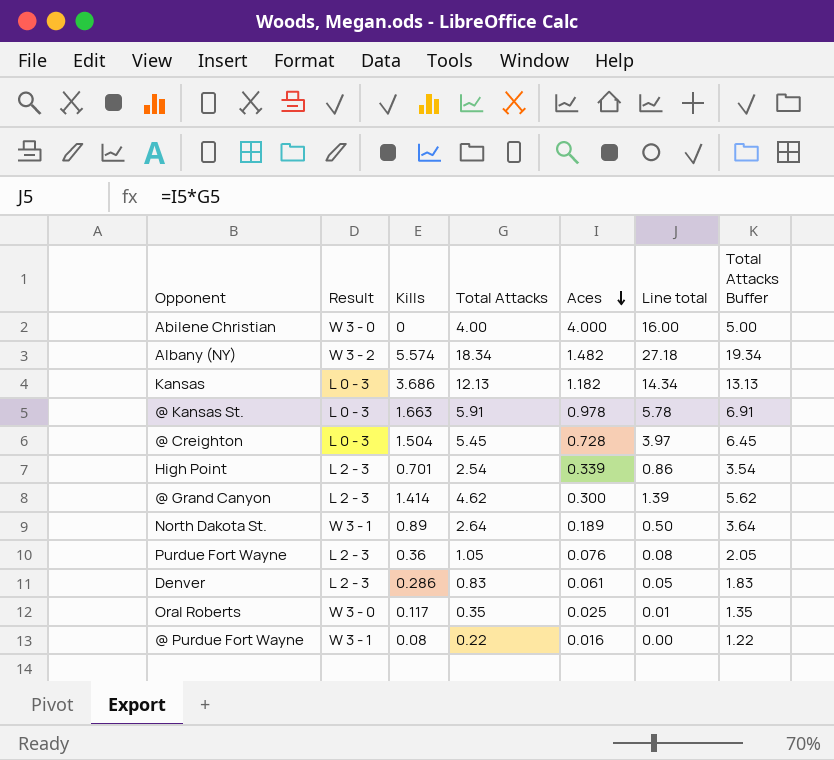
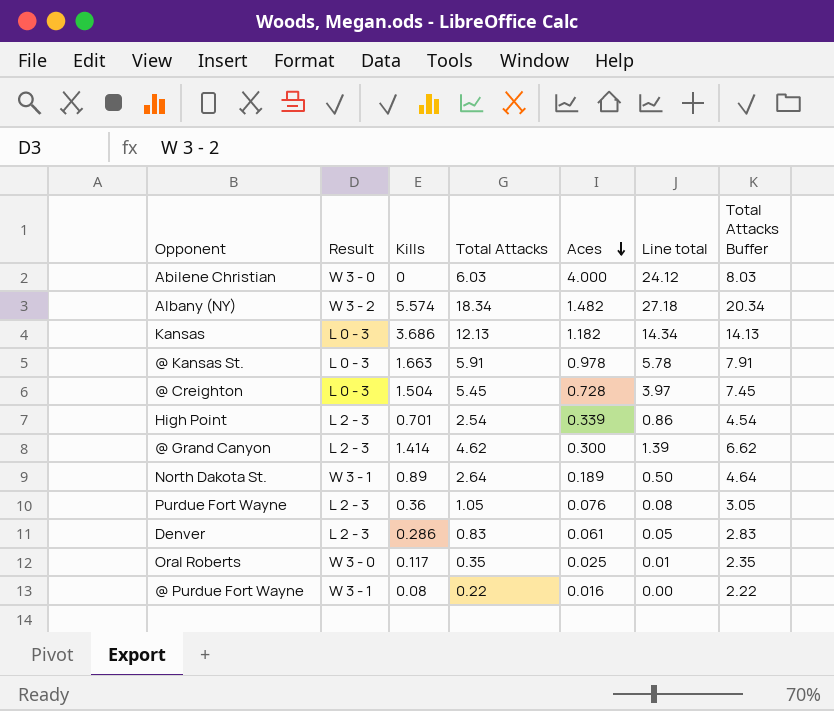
column Total Attacks Buffer | formula: [Total Attacks] + 1 -> [Total Attacks] + 2
Abilene Christian | Total Attacks: 4.00 -> 6.03
Abilene Christian | Line total: 16.00 -> 24.12

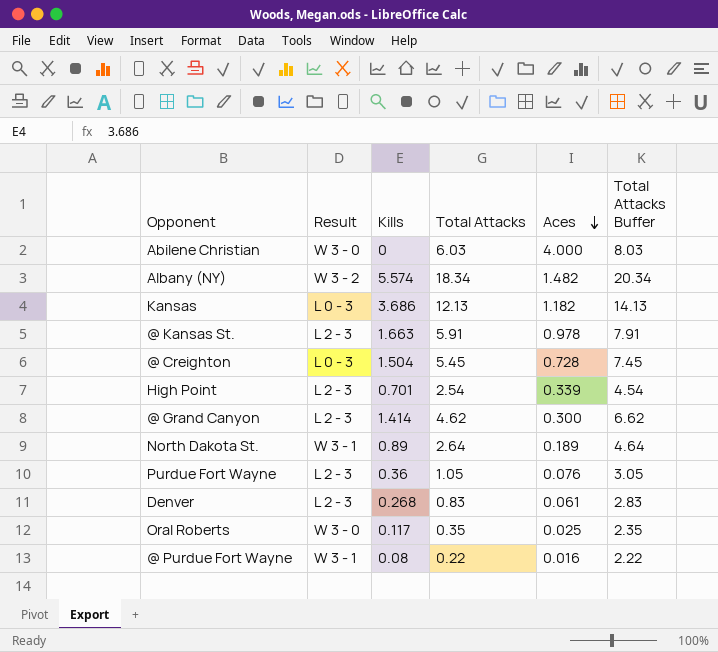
column Line total | formula: [Total Attacks] * [Aces] -> none
@ Kansas St. | Result: L 0 - 3 -> L 2 - 3
Denver | Kills: 0.286 -> 0.268

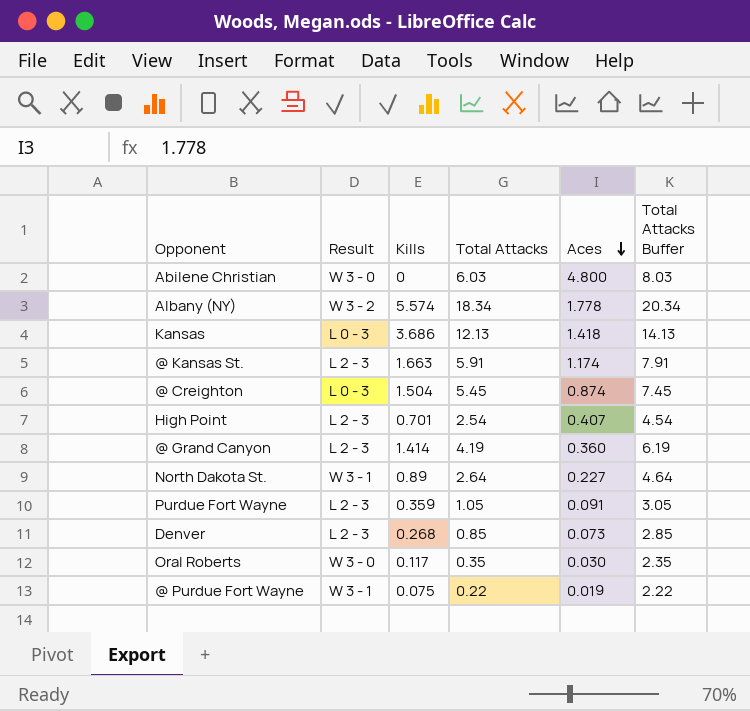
Abilene Christian | Aces: 4.000 -> 4.800
Albany (NY) | Aces: 1.482 -> 1.778
Kansas | Aces: 1.182 -> 1.418
@ Kansas St. | Aces: 0.978 -> 1.174
@ Creighton | Aces: 0.728 -> 0.874
High Point | Aces: 0.339 -> 0.407
@ Grand Canyon | Total Attacks: 4.62 -> 4.19
@ Grand Canyon | Aces: 0.300 -> 0.360
@ Grand Canyon | Total Attacks Buffer: 6.62 -> 6.19
North Dakota St. | Aces: 0.189 -> 0.227
Purdue Fort Wayne | Kills: 0.36 -> 0.359
Purdue Fort Wayne | Aces: 0.076 -> 0.091
Denver | Total Attacks: 0.83 -> 0.85
Denver | Aces: 0.061 -> 0.073
Denver | Total Attacks Buffer: 2.83 -> 2.85
Oral Roberts | Aces: 0.025 -> 0.030
@ Purdue Fort Wayne | Kills: 0.08 -> 0.075
@ Purdue Fort Wayne | Aces: 0.016 -> 0.019

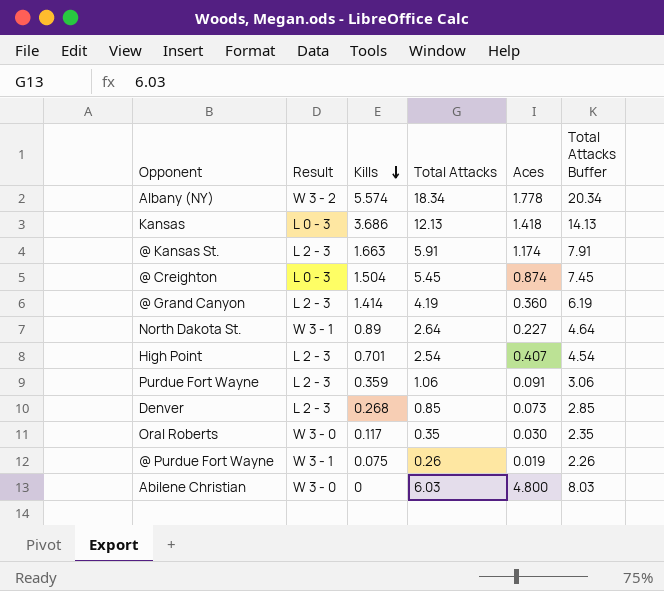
row order: Aces descending -> Kills descending
Purdue Fort Wayne | Total Attacks: 1.05 -> 1.06
Purdue Fort Wayne | Total Attacks Buffer: 3.05 -> 3.06
@ Purdue Fort Wayne | Total Attacks: 0.22 -> 0.26
@ Purdue Fort Wayne | Total Attacks Buffer: 2.22 -> 2.26

